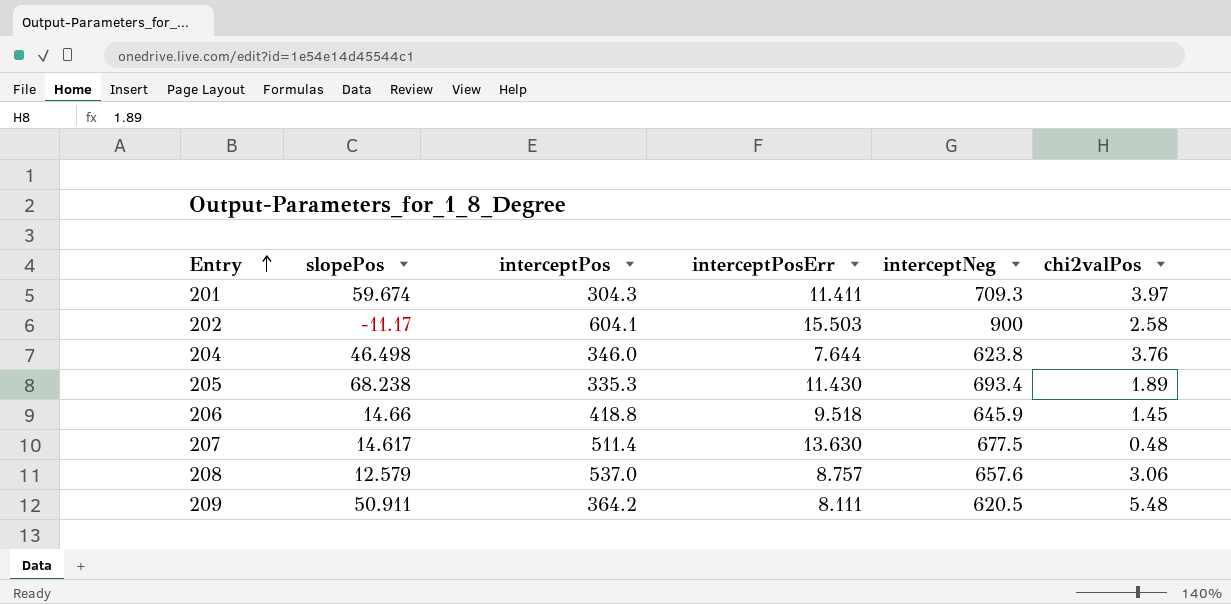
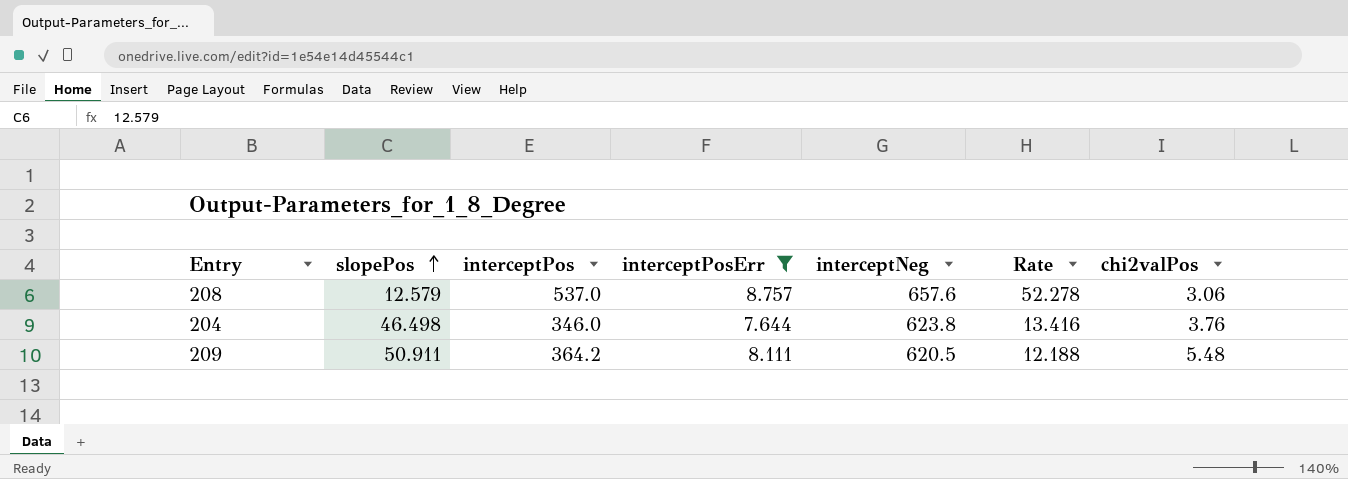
filter: none -> interceptPosErr <= 8.757
row order: Entry ascending -> slopePos ascending
column Rate | formula: none -> [interceptNeg] / [slopePos]

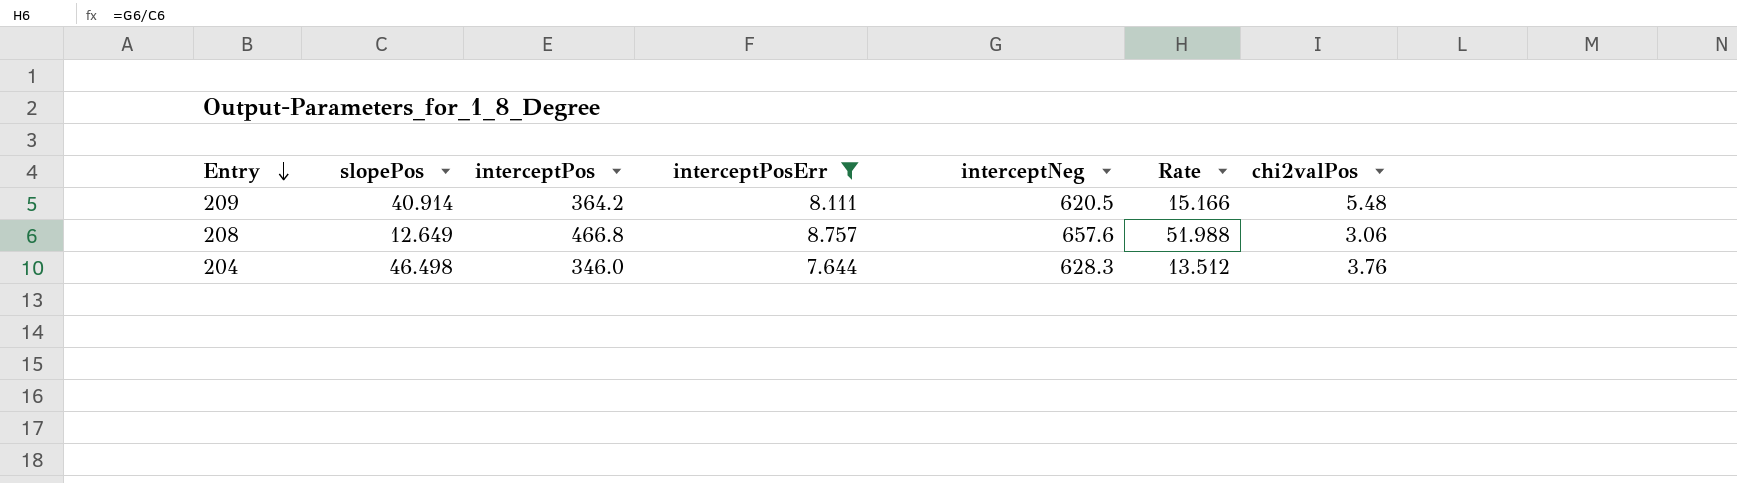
row order: slopePos ascending -> Entry descending
209 | slopePos: 50.911 -> 40.914
209 | Rate: 12.188 -> 15.166
208 | slopePos: 12.579 -> 12.649
208 | interceptPos: 537.0 -> 466.8
208 | Rate: 52.278 -> 51.988
204 | interceptNeg: 623.8 -> 628.3
204 | Rate: 13.416 -> 13.512

